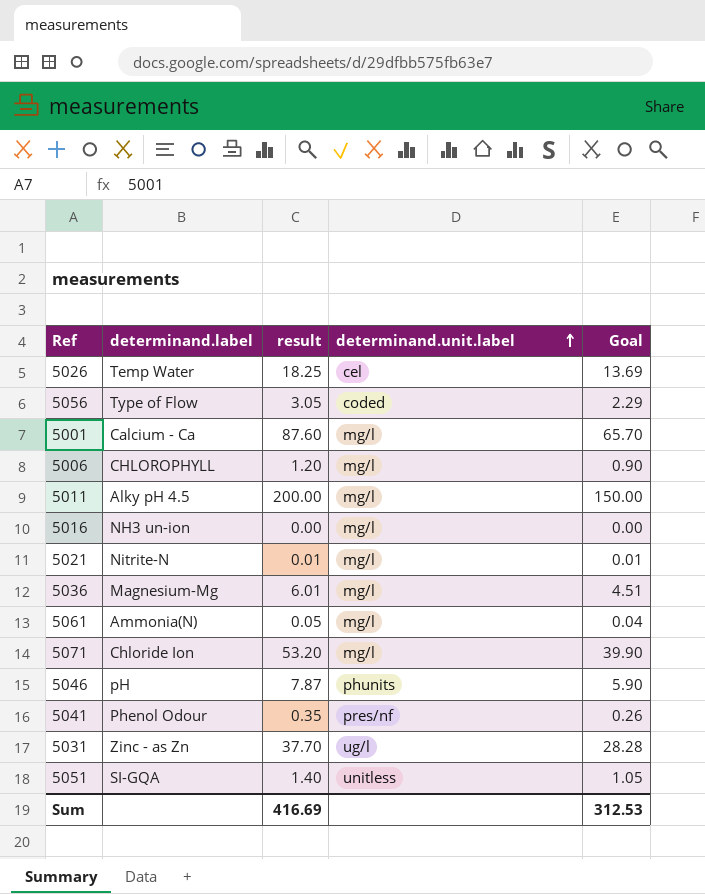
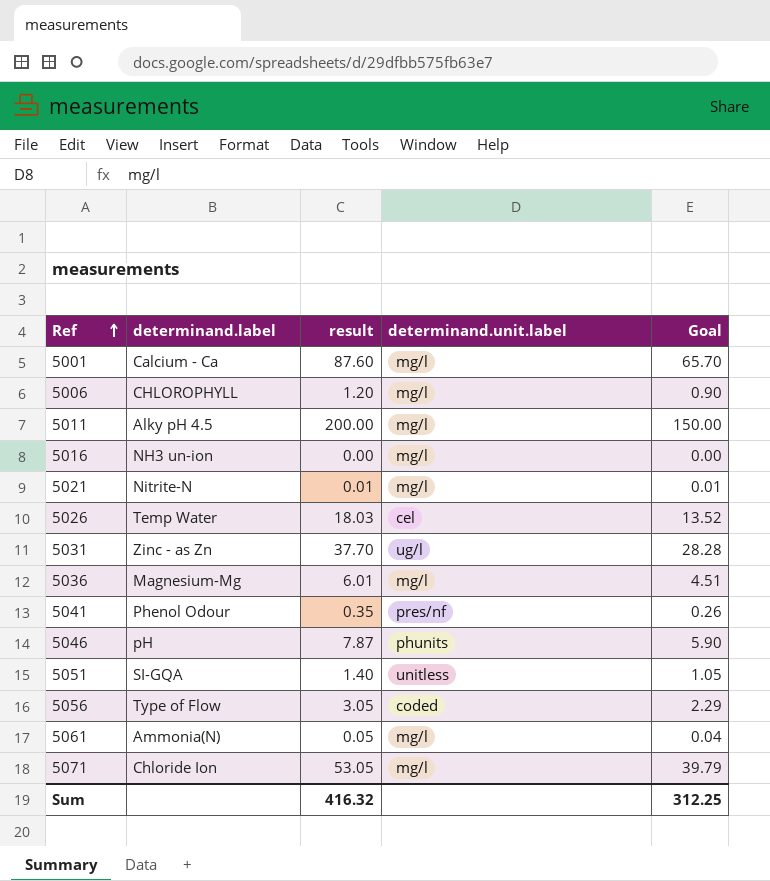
row order: determinand.unit.label ascending -> Ref ascending
5026 | result: 18.25 -> 18.03
5026 | Goal: 13.69 -> 13.52
5071 | result: 53.20 -> 53.05
5071 | Goal: 39.90 -> 39.79
Sum | result: 416.69 -> 416.32
Sum | Goal: 312.53 -> 312.25

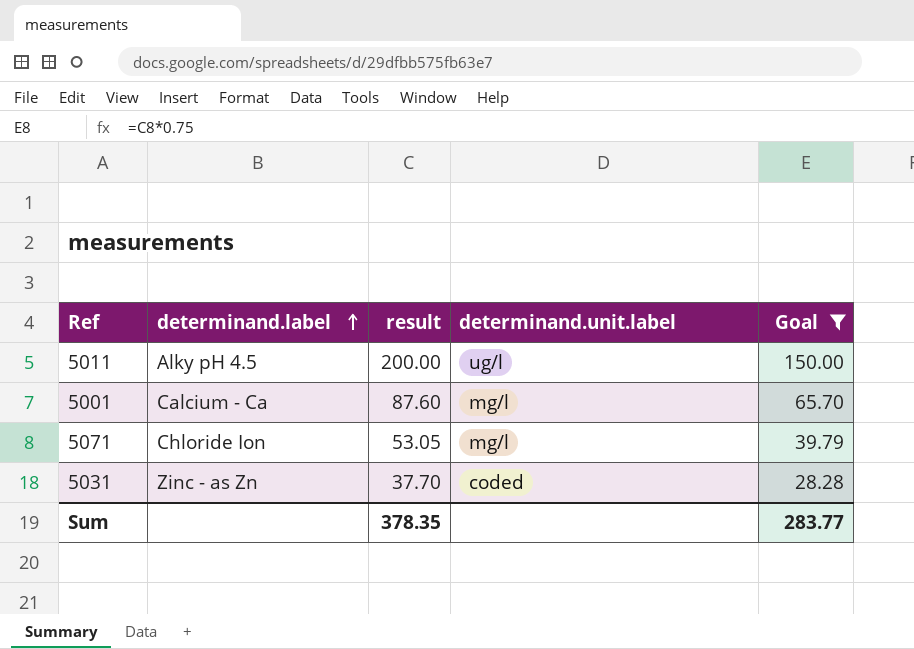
filter: none -> Goal >= 28.28
row order: Ref ascending -> determinand.label ascending
5011 | determinand.unit.label: mg/l -> ug/l
5031 | determinand.unit.label: ug/l -> coded
Sum | result: 416.32 -> 378.35
Sum | Goal: 312.25 -> 283.77

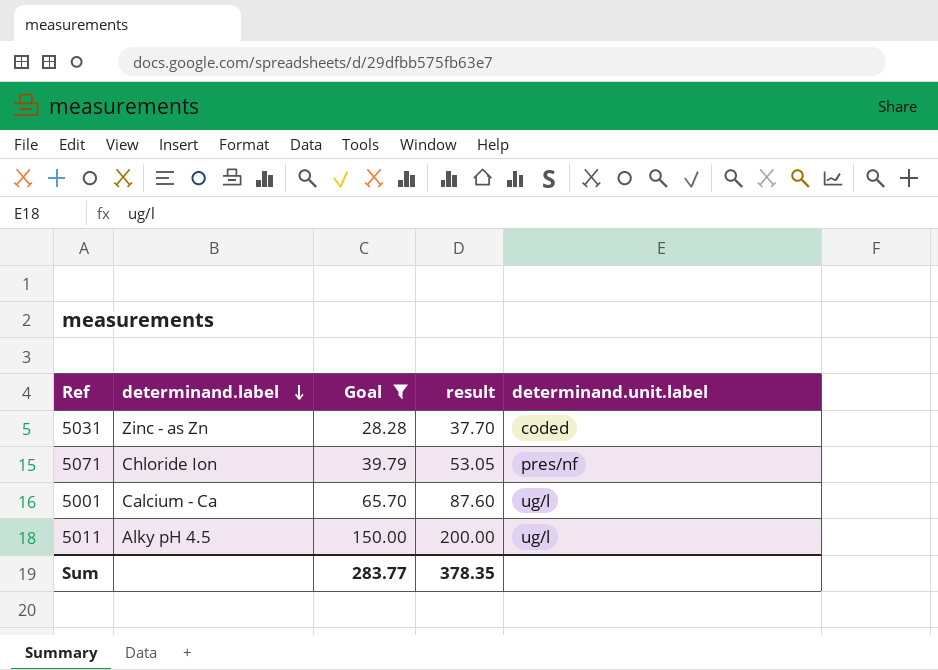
row order: determinand.label ascending -> determinand.label descending
column Goal | position: 5 -> 3
5071 | determinand.unit.label: mg/l -> pres/nf
5001 | determinand.unit.label: mg/l -> ug/l

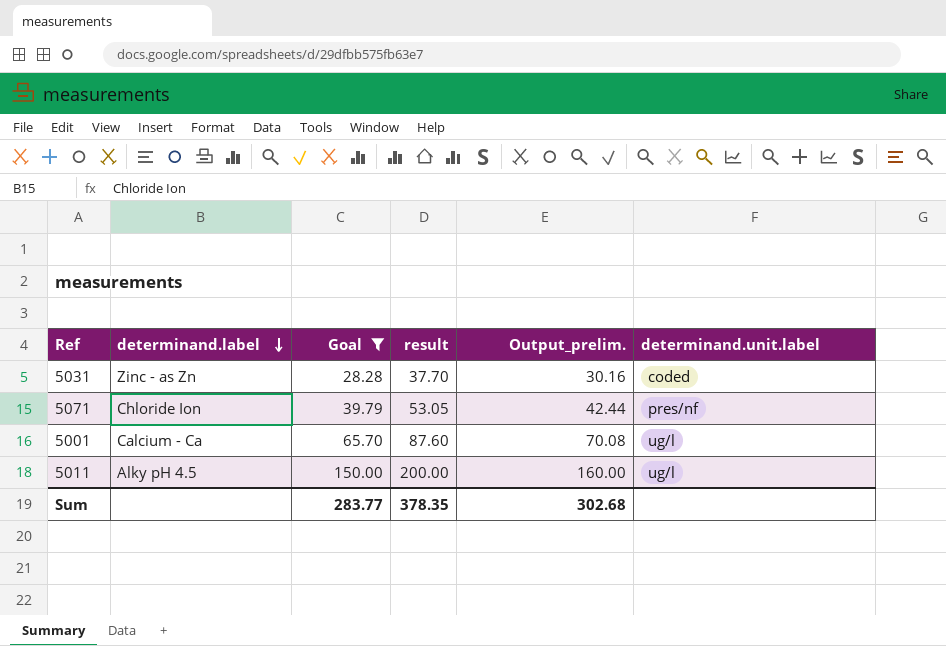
column Output_prelim. | formula: none -> [result] * 0.8

